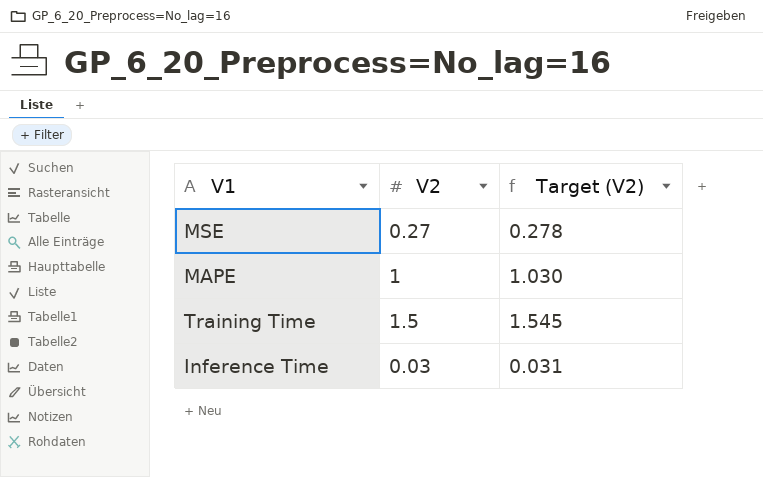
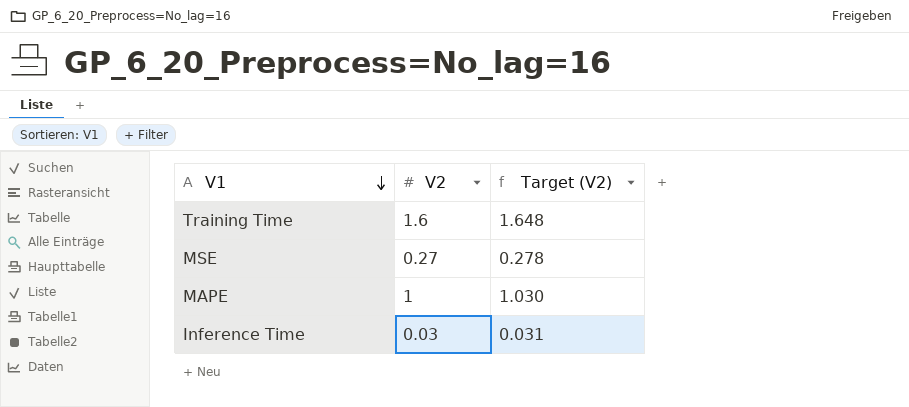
row order: none -> V1 descending
Training Time | V2: 1.5 -> 1.6
Training Time | Target (V2): 1.545 -> 1.648

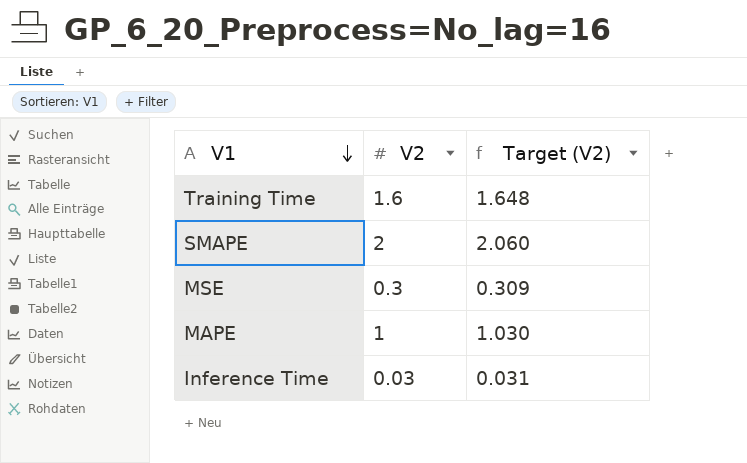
row SMAPE: none -> 2 | 2.060
MSE | V2: 0.27 -> 0.3
MSE | Target (V2): 0.278 -> 0.309

